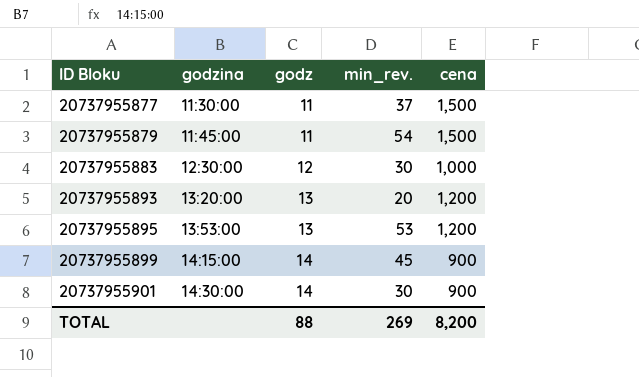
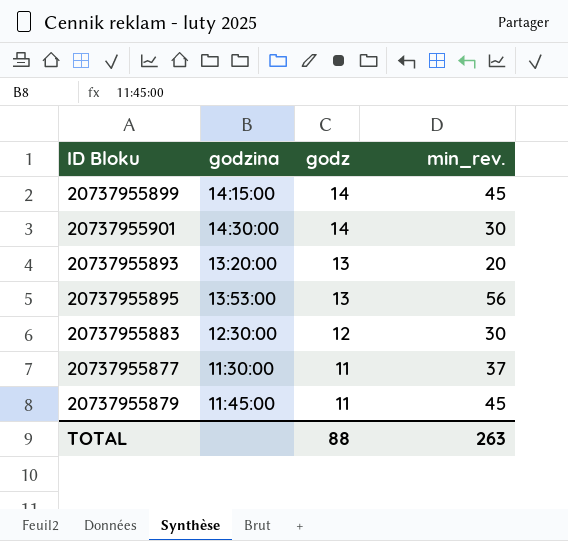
row order: ID Bloku ascending -> godz descending
column cena | position: 5 -> none
20737955895 | min_rev.: 53 -> 56
20737955879 | min_rev.: 54 -> 45
TOTAL | min_rev.: 269 -> 263

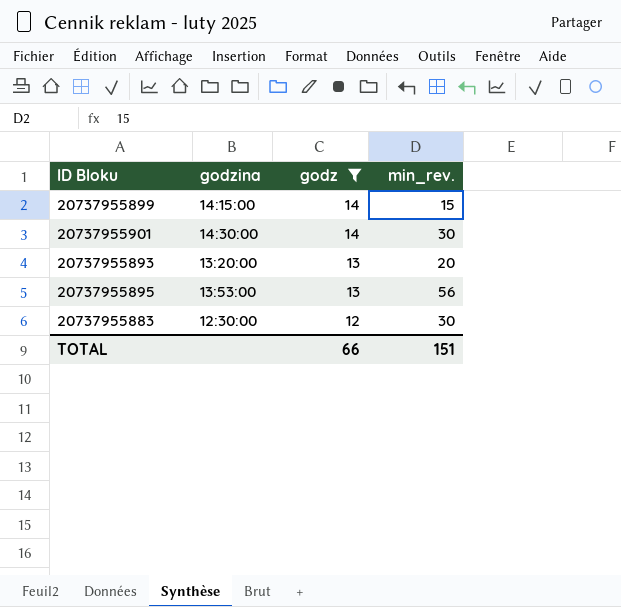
filter: none -> godz != 11
20737955899 | min_rev.: 45 -> 15
TOTAL | godz: 88 -> 66
TOTAL | min_rev.: 263 -> 151

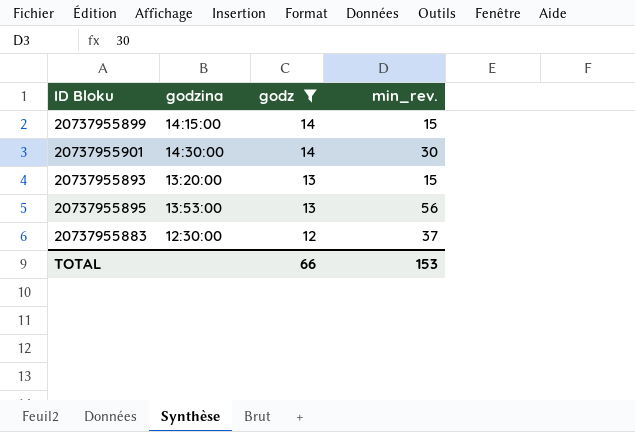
20737955893 | min_rev.: 20 -> 15
20737955883 | min_rev.: 30 -> 37
TOTAL | min_rev.: 151 -> 153

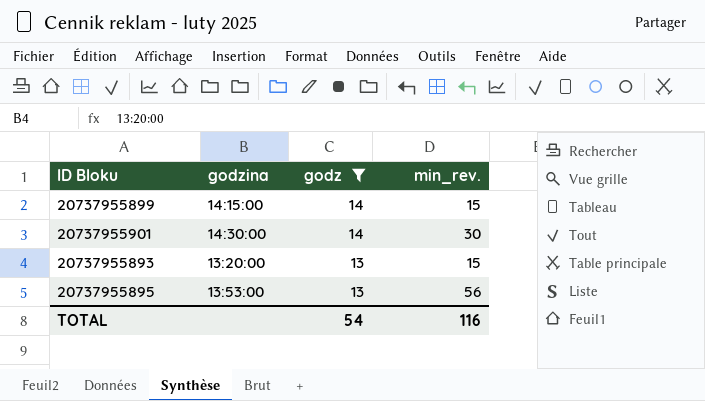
row 20737955883: 12:30:00 | 12 | 37 -> none
TOTAL | godz: 66 -> 54
TOTAL | min_rev.: 153 -> 116

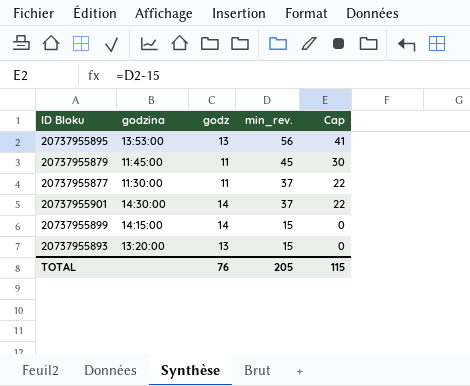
filter: godz != 11 -> none
row order: godz descending -> min_rev. descending
column Cap | formula: none -> [min_rev.] - 15
20737955901 | min_rev.: 30 -> 37
TOTAL | godz: 54 -> 76
TOTAL | min_rev.: 116 -> 205

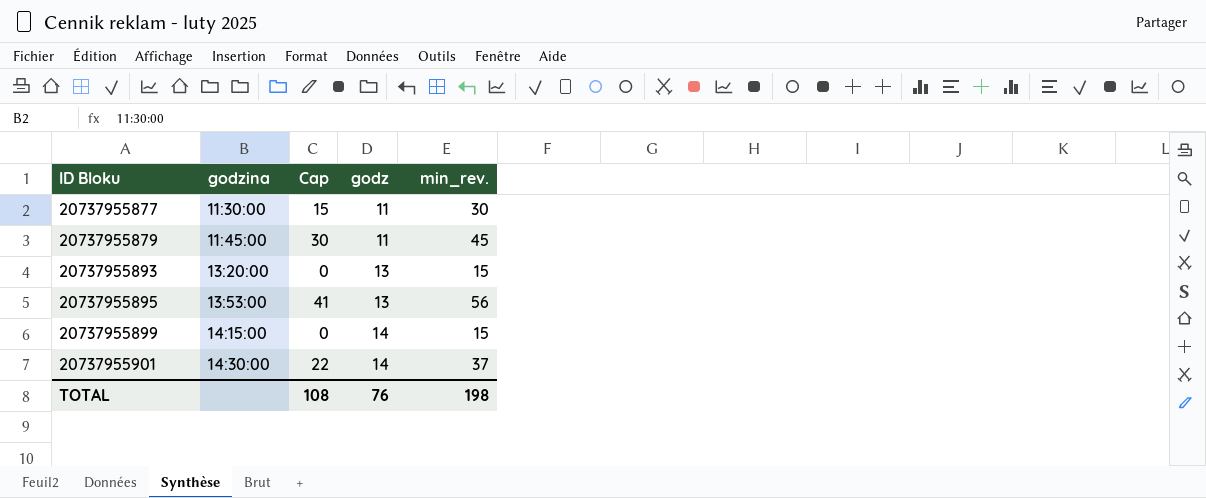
row order: min_rev. descending -> ID Bloku ascending
column Cap | position: 5 -> 3
20737955877 | Cap: 22 -> 15
20737955877 | min_rev.: 37 -> 30
TOTAL | Cap: 115 -> 108
TOTAL | min_rev.: 205 -> 198

